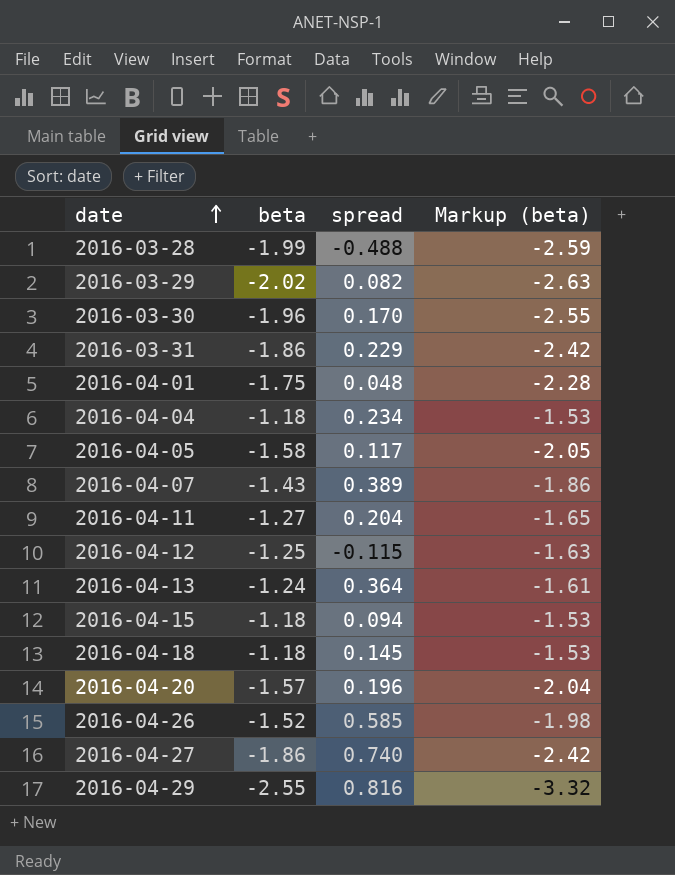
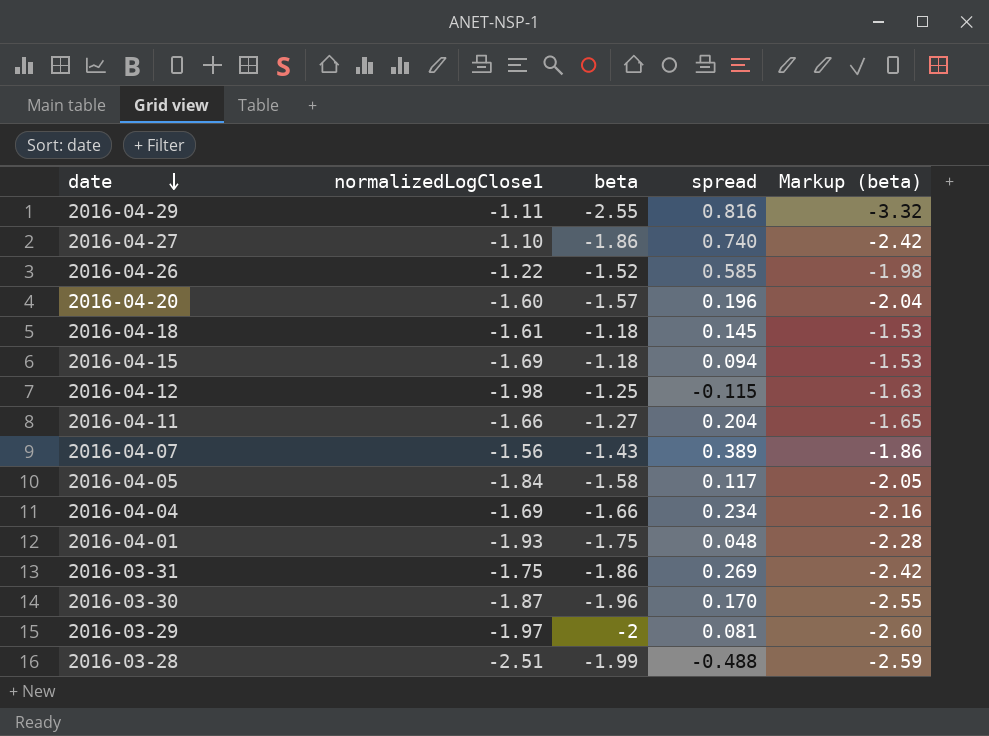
row order: date ascending -> date descending
column normalizedLogClose1 | position: none -> 2
row 2016-04-13: -1.24 | 0.364 | -1.61 -> none
2016-04-04 | beta: -1.18 -> -1.66
2016-04-04 | Markup (beta): -1.53 -> -2.16
2016-03-31 | spread: 0.229 -> 0.269
2016-03-29 | beta: -2.02 -> -2
2016-03-29 | spread: 0.082 -> 0.081
2016-03-29 | Markup (beta): -2.63 -> -2.60

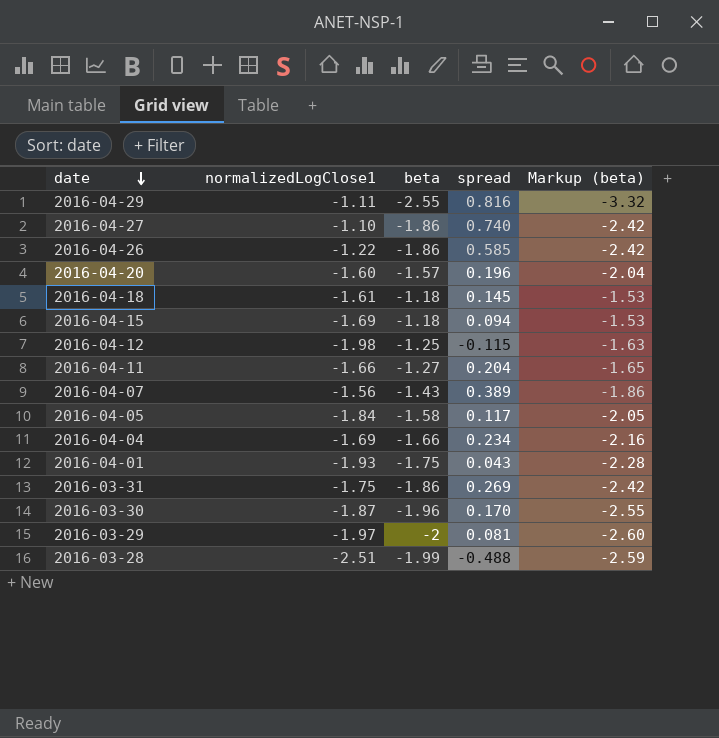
2016-04-26 | beta: -1.52 -> -1.86
2016-04-26 | Markup (beta): -1.98 -> -2.42
2016-04-01 | spread: 0.048 -> 0.043

